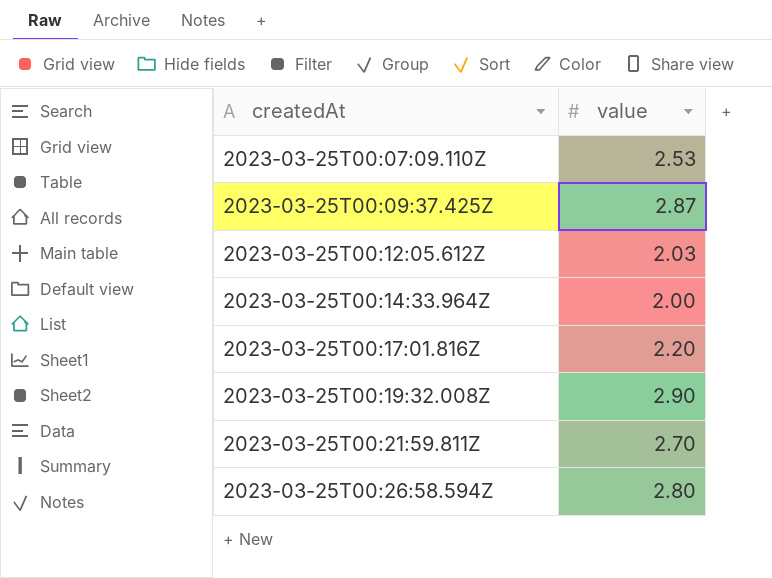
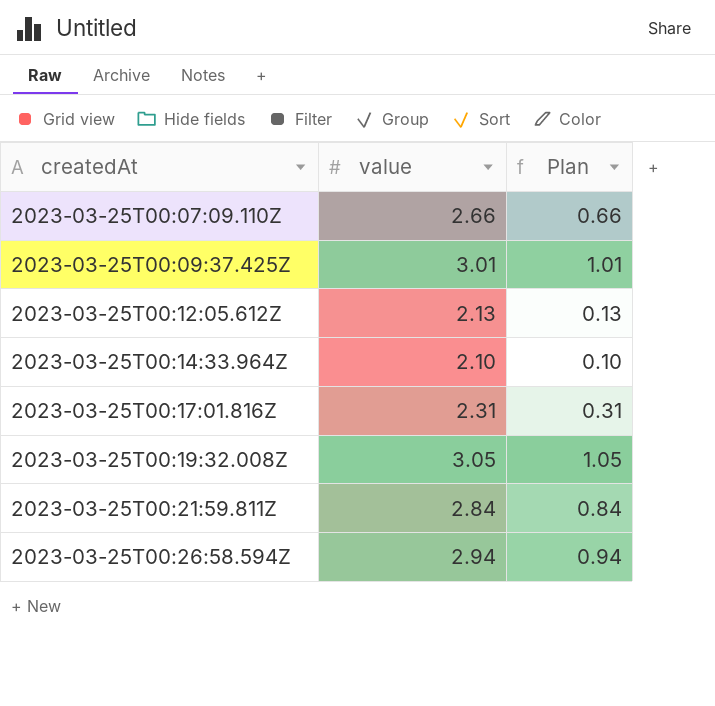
column Plan | formula: none -> [value] - 2
2023-03-25T00:07:09.110Z | value: 2.53 -> 2.66
2023-03-25T00:09:37.425Z | value: 2.87 -> 3.01
2023-03-25T00:12:05.612Z | value: 2.03 -> 2.13
2023-03-25T00:14:33.964Z | value: 2.00 -> 2.10
2023-03-25T00:17:01.816Z | value: 2.20 -> 2.31
2023-03-25T00:19:32.008Z | value: 2.90 -> 3.05
2023-03-25T00:21:59.811Z | value: 2.70 -> 2.84
2023-03-25T00:26:58.594Z | value: 2.80 -> 2.94

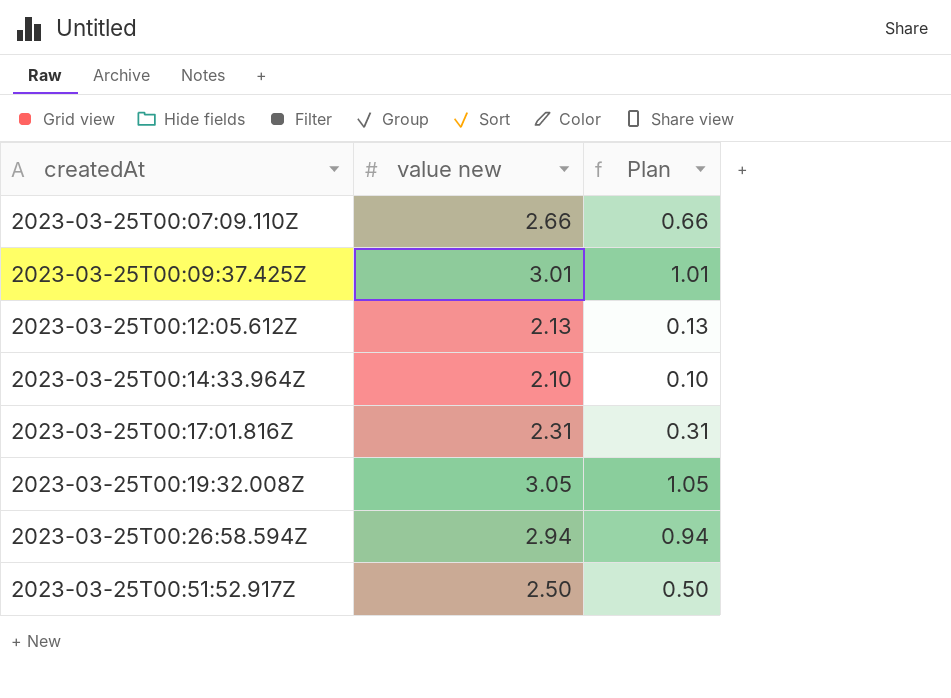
column name: value -> value new
row 2023-03-25T00:21:59.811Z: 2.84 | 0.84 -> none
row 2023-03-25T00:51:52.917Z: none -> 2.50 | 0.50

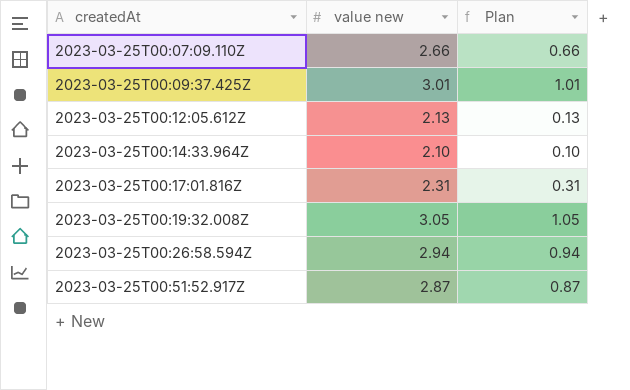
2023-03-25T00:51:52.917Z | value new: 2.50 -> 2.87
2023-03-25T00:51:52.917Z | Plan: 0.50 -> 0.87

